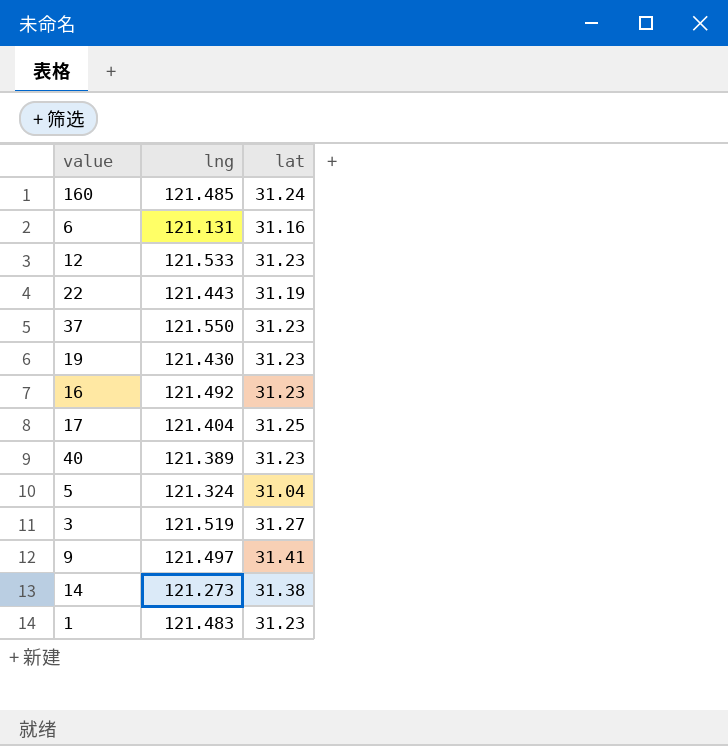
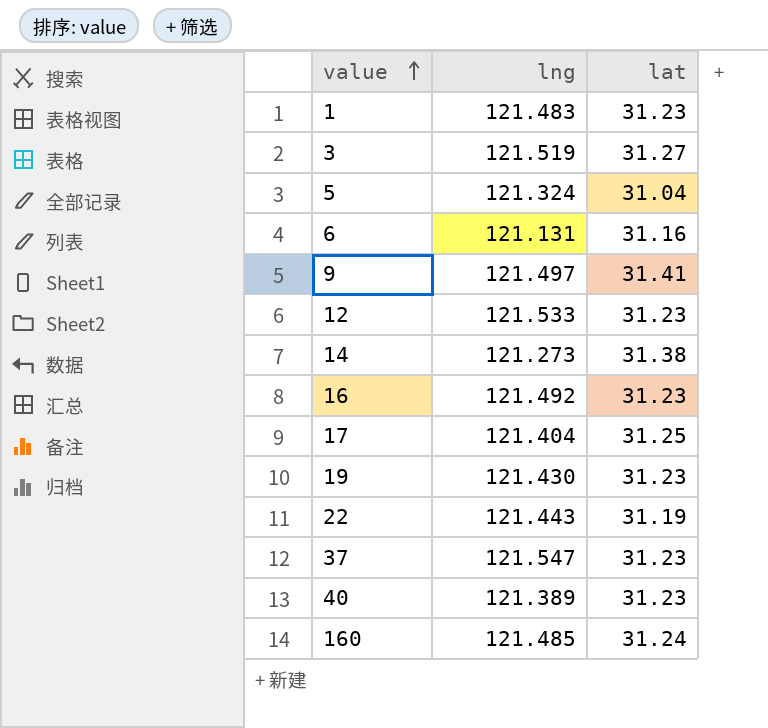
row order: none -> value ascending
37 | lng: 121.550 -> 121.547

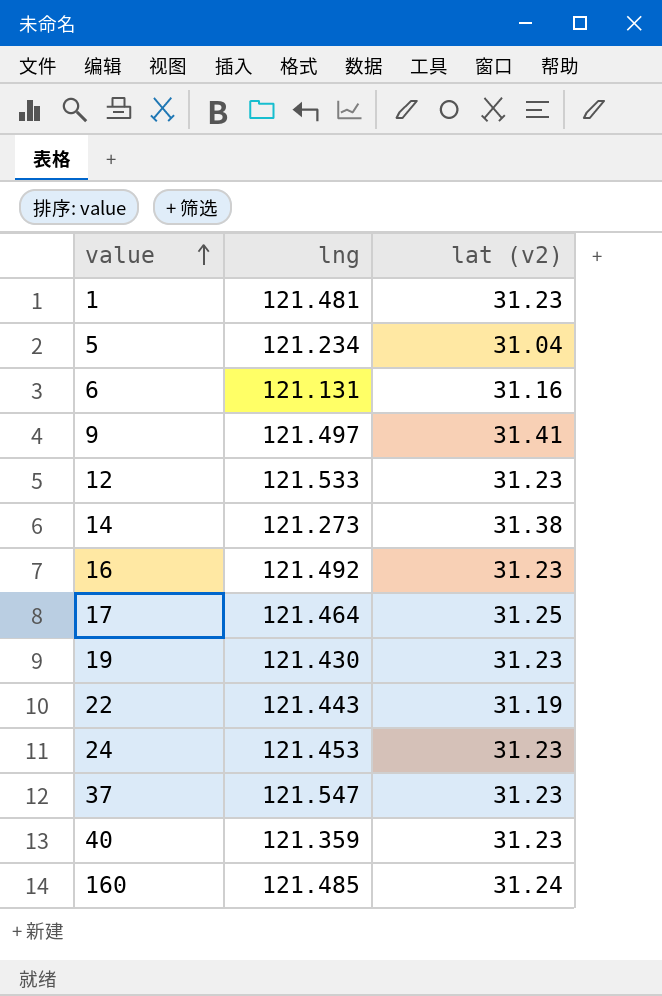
column name: lat -> lat (v2)
row 3: 121.519 | 31.27 -> none
1 | lng: 121.483 -> 121.481
5 | lng: 121.324 -> 121.234
17 | lng: 121.404 -> 121.464
row 24: none -> 121.453 | 31.23
40 | lng: 121.389 -> 121.359

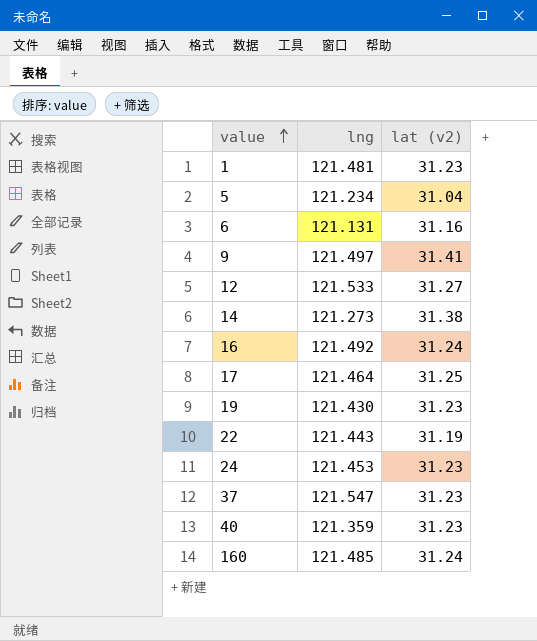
12 | lat (v2): 31.23 -> 31.27
16 | lat (v2): 31.23 -> 31.24

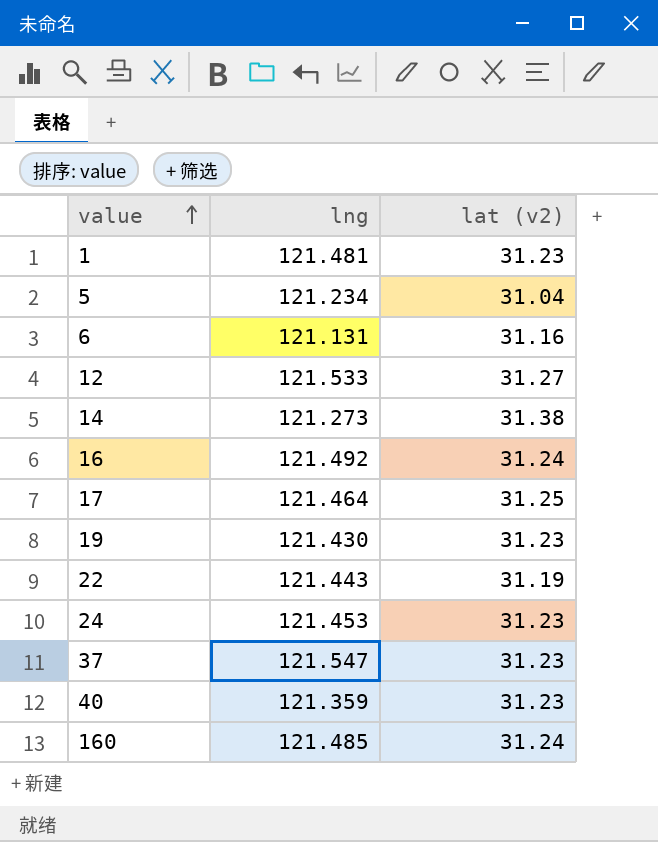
row 9: 121.497 | 31.41 -> none

